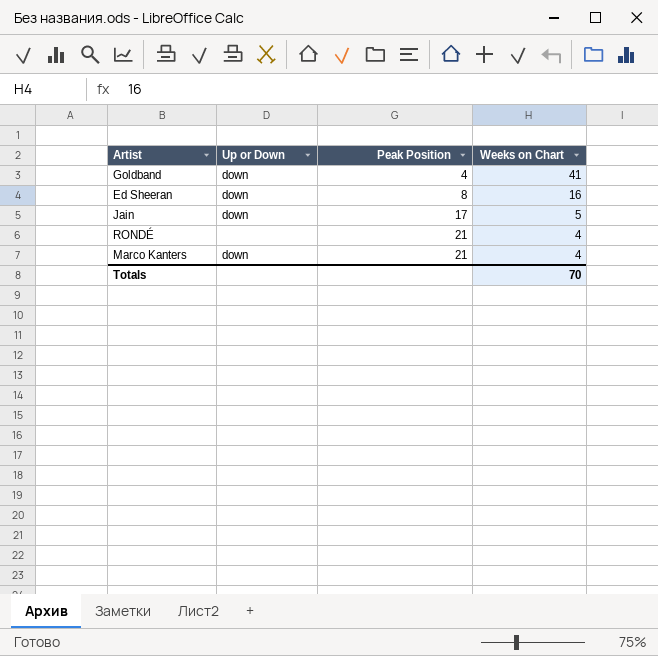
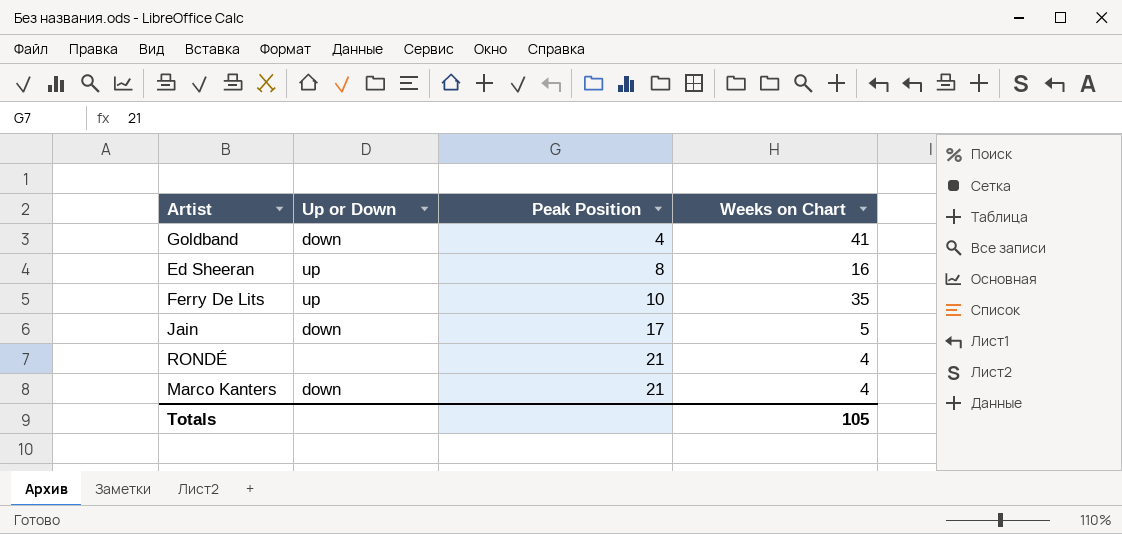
Ed Sheeran | Up or Down: down -> up
row Ferry De Lits: none -> up | 10 | 35
Totals | Weeks on Chart: 70 -> 105

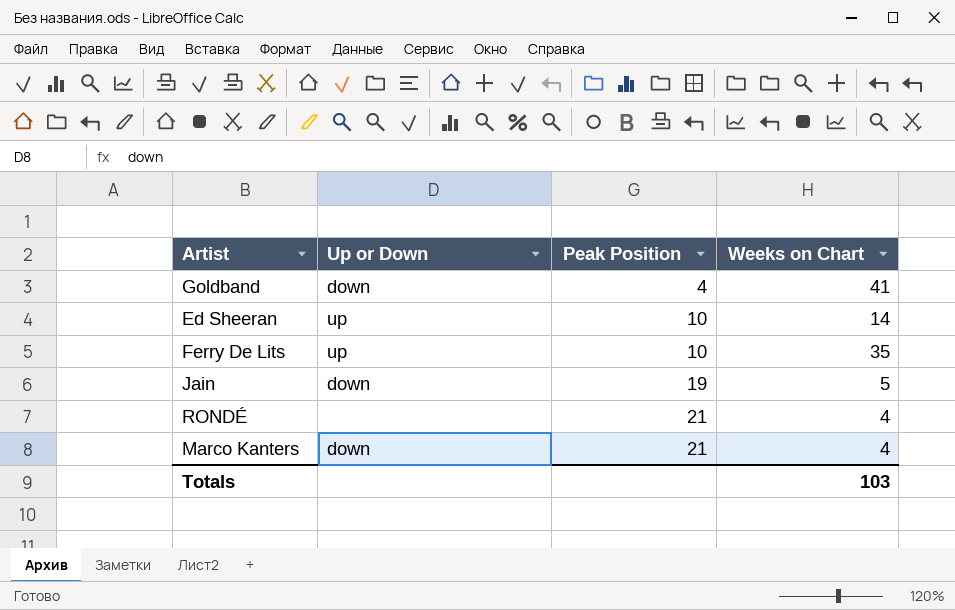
Ed Sheeran | Peak Position: 8 -> 10
Ed Sheeran | Weeks on Chart: 16 -> 14
Jain | Peak Position: 17 -> 19
Totals | Weeks on Chart: 105 -> 103

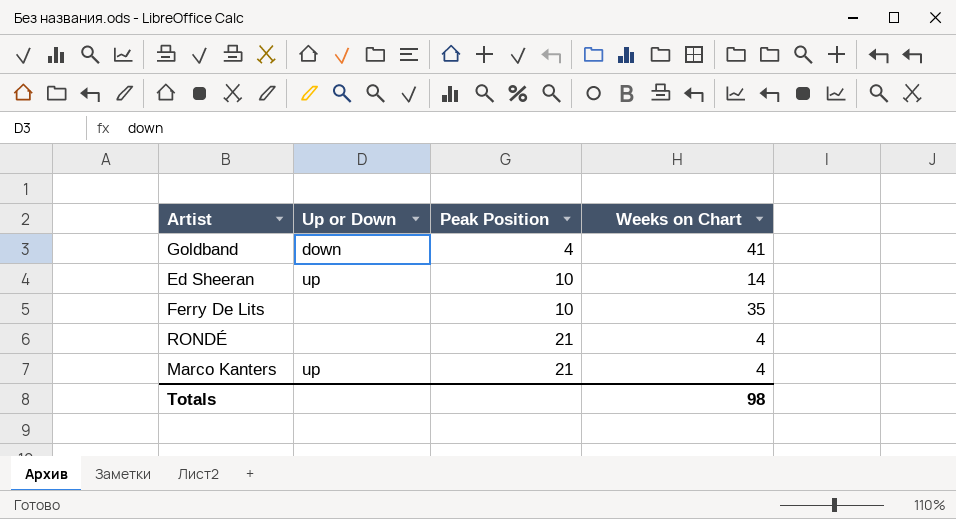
row Jain: down | 19 | 5 -> none
Ferry De Lits | Up or Down: up -> none
Marco Kanters | Up or Down: down -> up
Totals | Weeks on Chart: 103 -> 98

